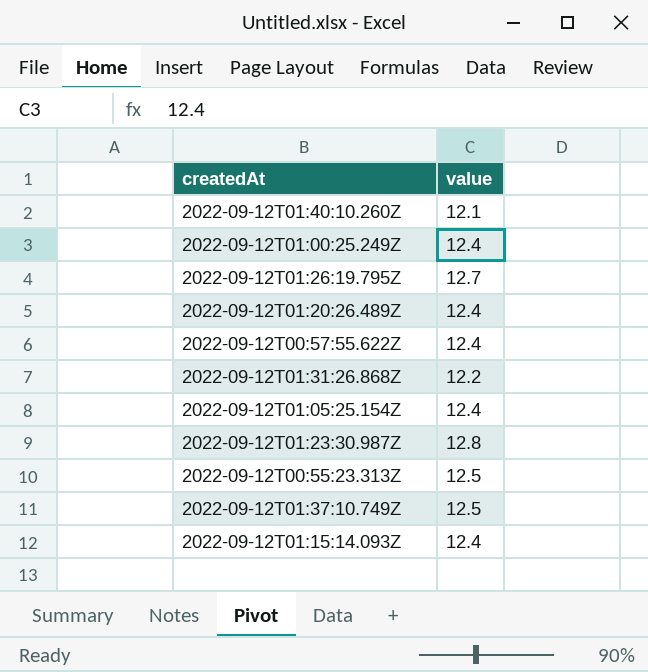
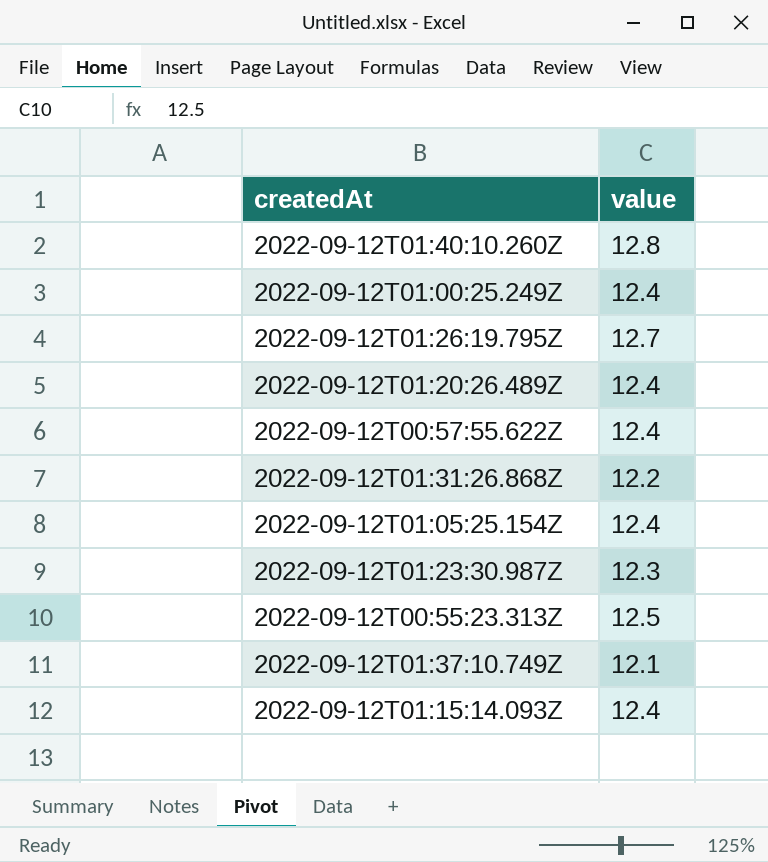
2022-09-12T01:40:10.260Z | value: 12.1 -> 12.8
2022-09-12T01:23:30.987Z | value: 12.8 -> 12.3
2022-09-12T01:37:10.749Z | value: 12.5 -> 12.1

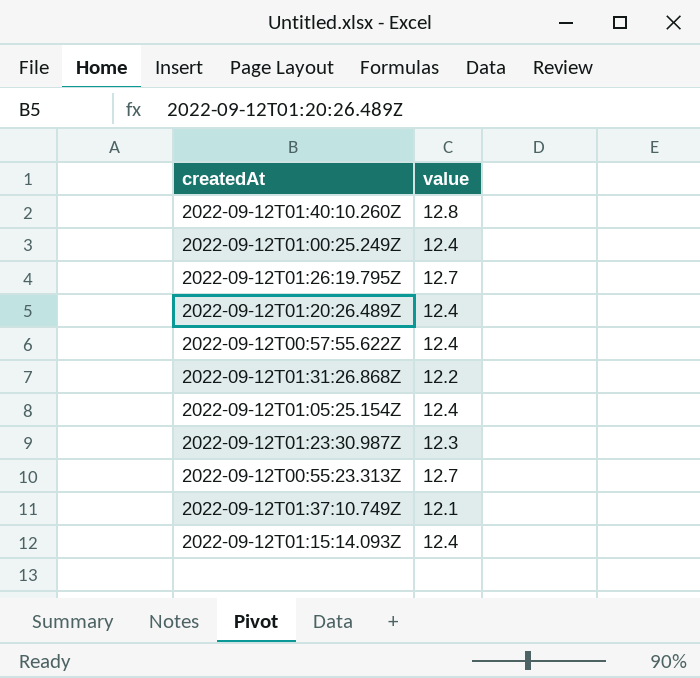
2022-09-12T00:55:23.313Z | value: 12.5 -> 12.7

